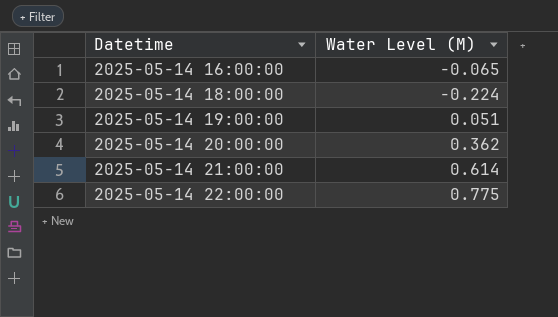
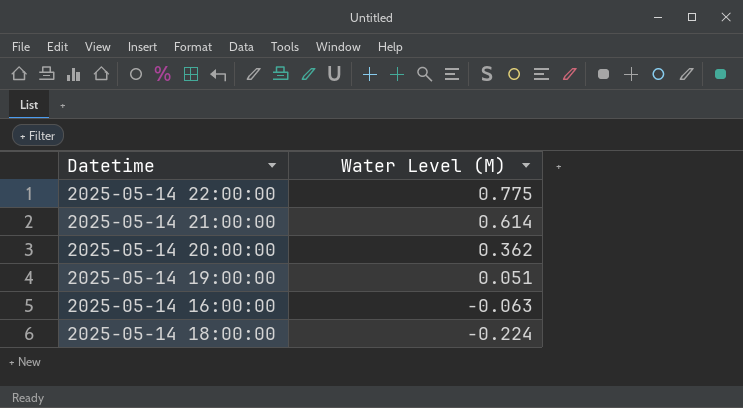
row order: Datetime ascending -> Water Level (M) descending
2025-05-14 16:00:00 | Water Level (M): -0.065 -> -0.063

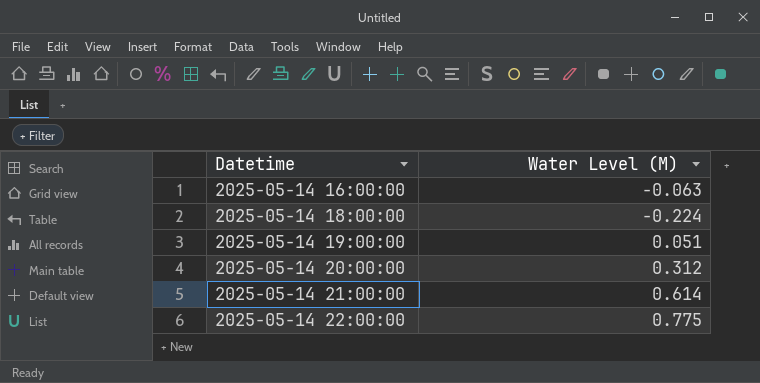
row order: Water Level (M) descending -> Datetime ascending
2025-05-14 20:00:00 | Water Level (M): 0.362 -> 0.312

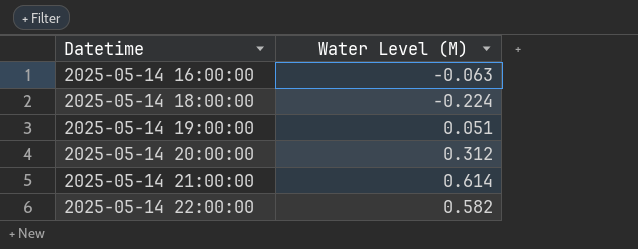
2025-05-14 22:00:00 | Water Level (M): 0.775 -> 0.582

